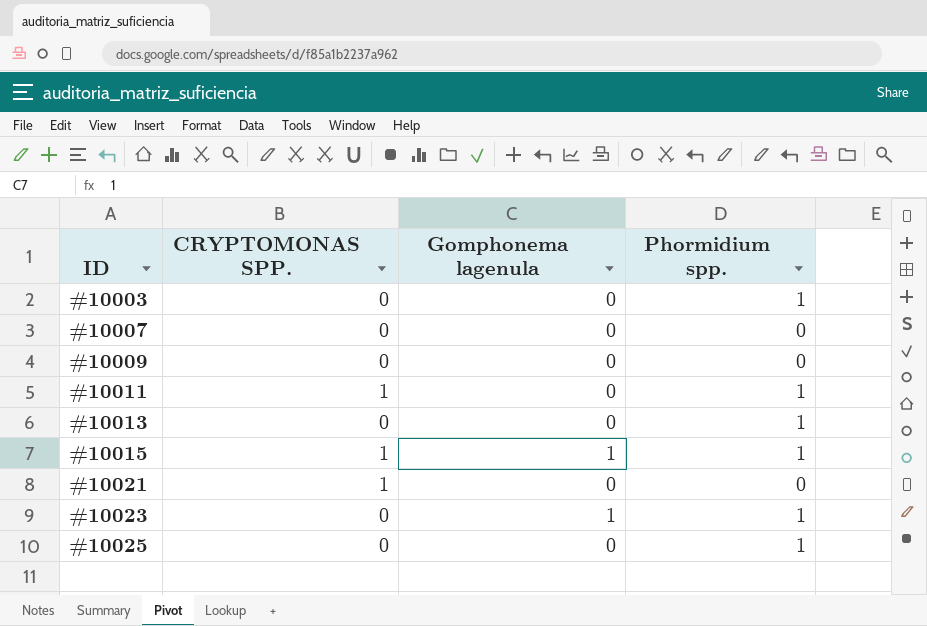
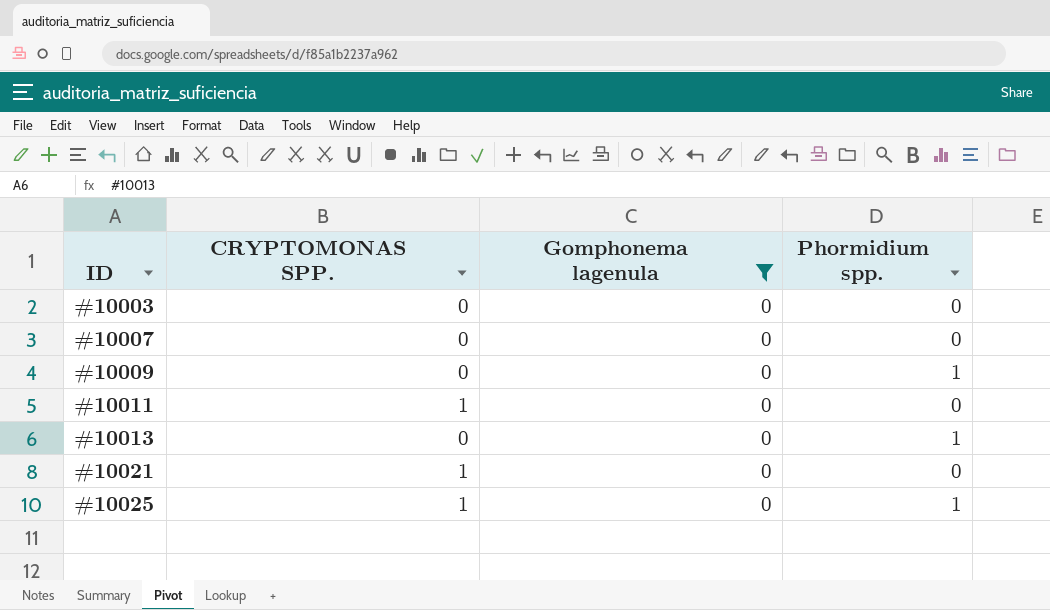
filter: none -> Gomphonema lagenula = 0
#10003 | Phormidium spp.: 1 -> 0
#10009 | Phormidium spp.: 0 -> 1
#10011 | Phormidium spp.: 1 -> 0
#10025 | CRYPTOMONAS SPP.: 0 -> 1

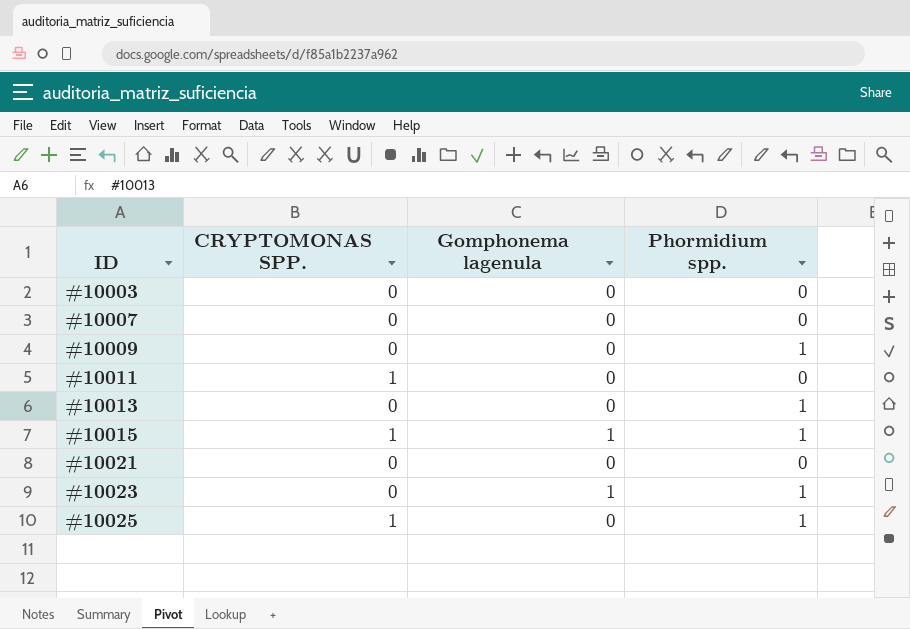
filter: Gomphonema lagenula = 0 -> none
#10021 | CRYPTOMONAS SPP.: 1 -> 0

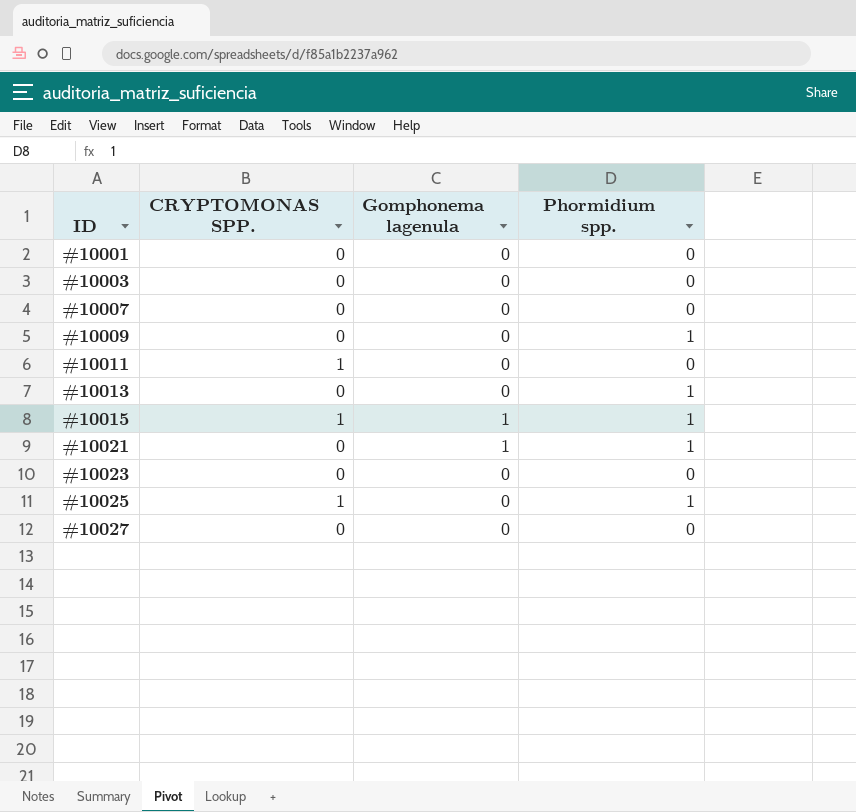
row #10001: none -> 0 | 0 | 0
#10021 | Gomphonema lagenula: 0 -> 1
#10021 | Phormidium spp.: 0 -> 1
#10023 | Gomphonema lagenula: 1 -> 0
#10023 | Phormidium spp.: 1 -> 0
row #10027: none -> 0 | 0 | 0

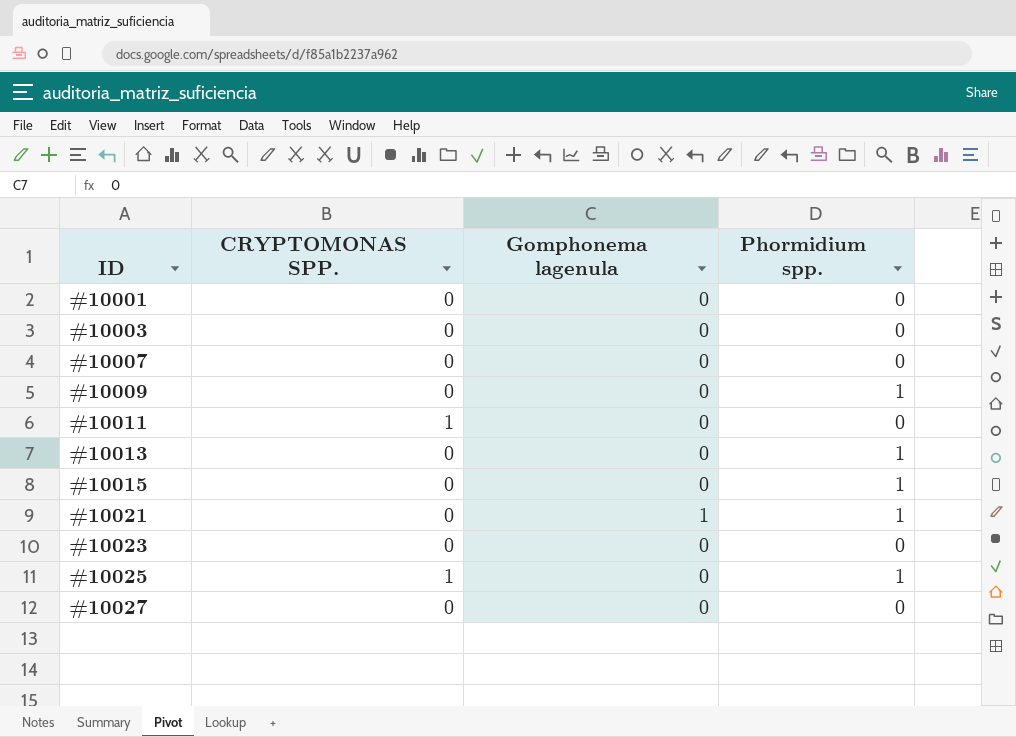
#10015 | CRYPTOMONAS SPP.: 1 -> 0
#10015 | Gomphonema lagenula: 1 -> 0

